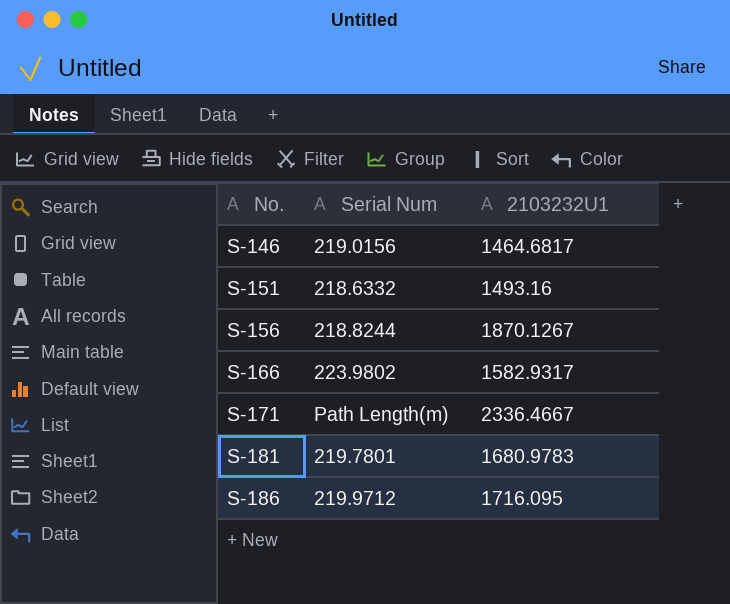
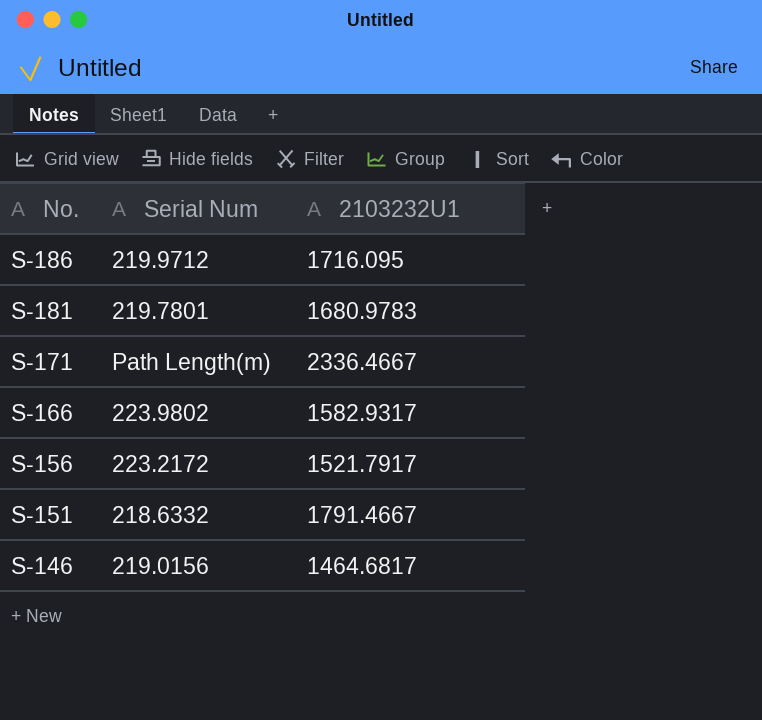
row order: No. ascending -> No. descending
S-156 | Serial Num: 218.8244 -> 223.2172
S-156 | 2103232U1: 1870.1267 -> 1521.7917
S-151 | 2103232U1: 1493.16 -> 1791.4667

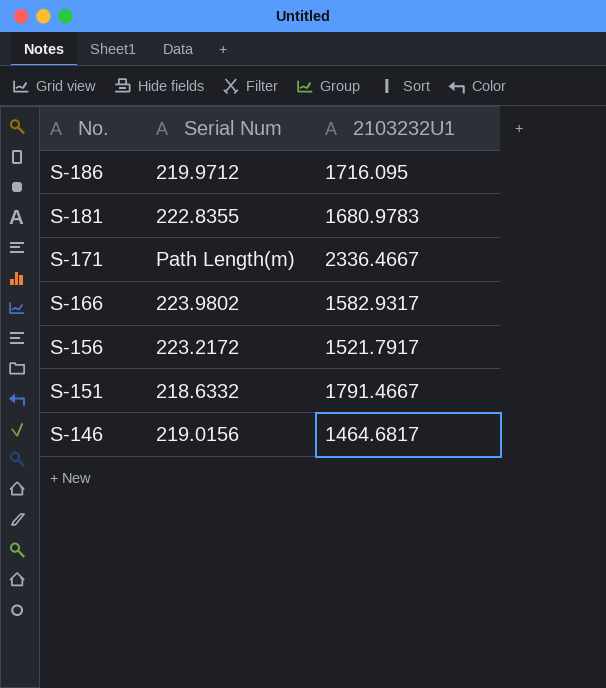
S-181 | Serial Num: 219.7801 -> 222.8355

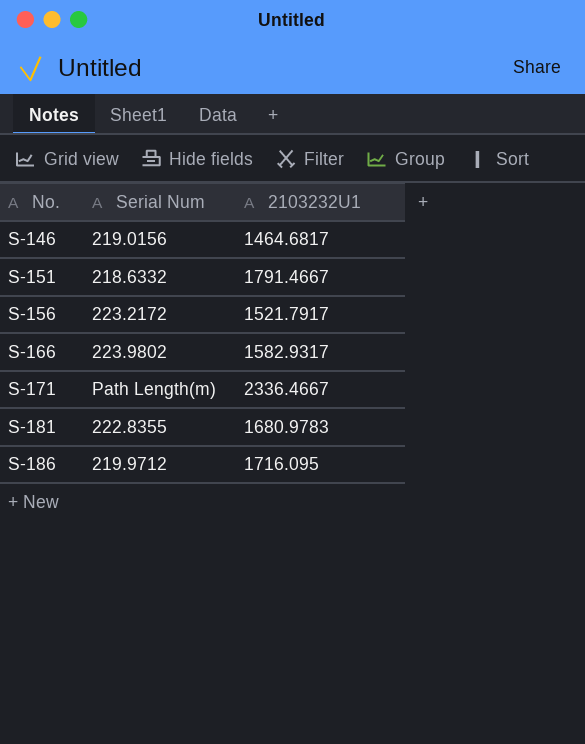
row order: No. descending -> No. ascending

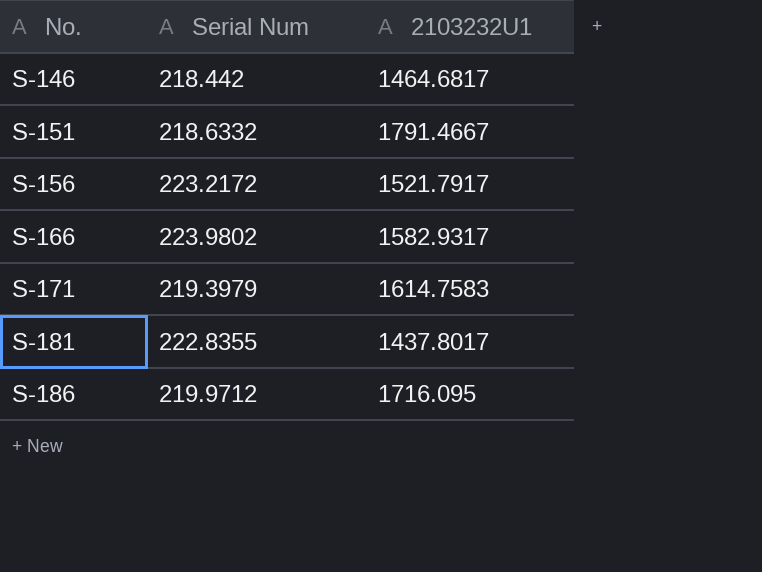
S-146 | Serial Num: 219.0156 -> 218.442
S-171 | Serial Num: Path Length(m) -> 219.3979
S-171 | 2103232U1: 2336.4667 -> 1614.7583
S-181 | 2103232U1: 1680.9783 -> 1437.8017

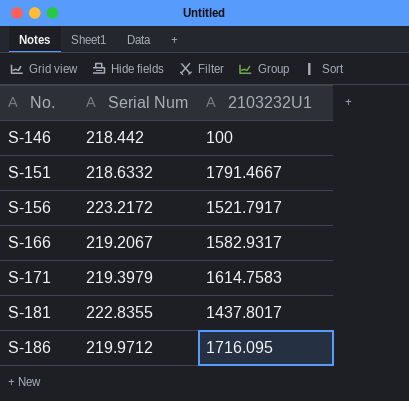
S-146 | 2103232U1: 1464.6817 -> 100
S-166 | Serial Num: 223.9802 -> 219.2067

